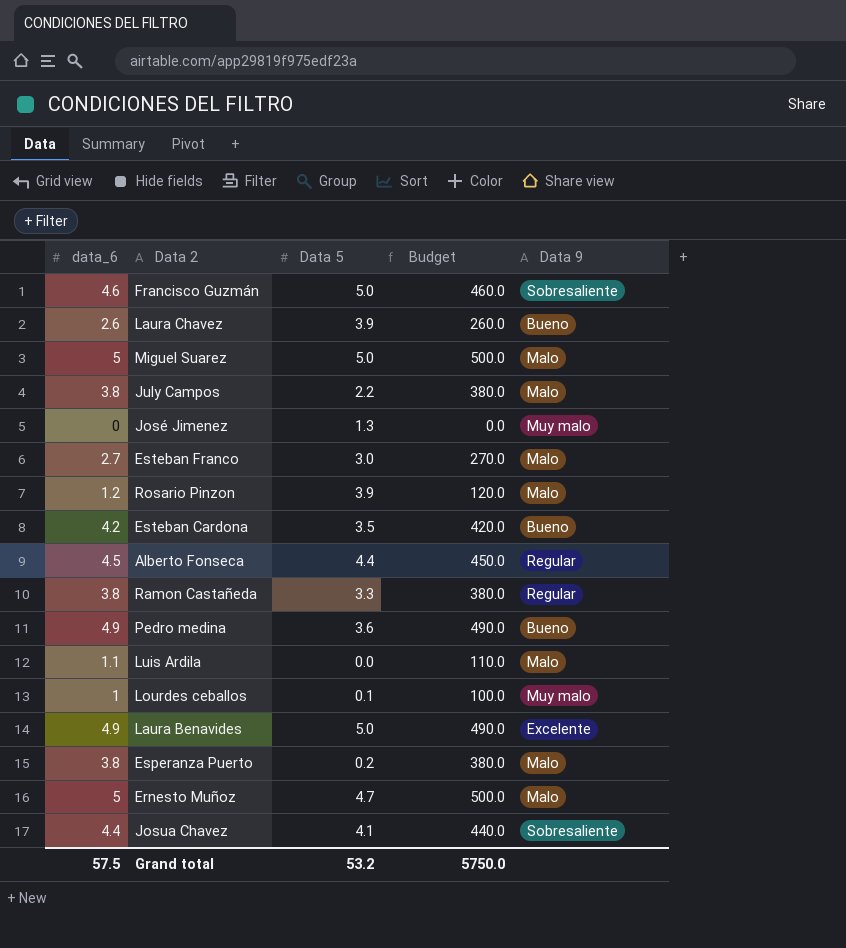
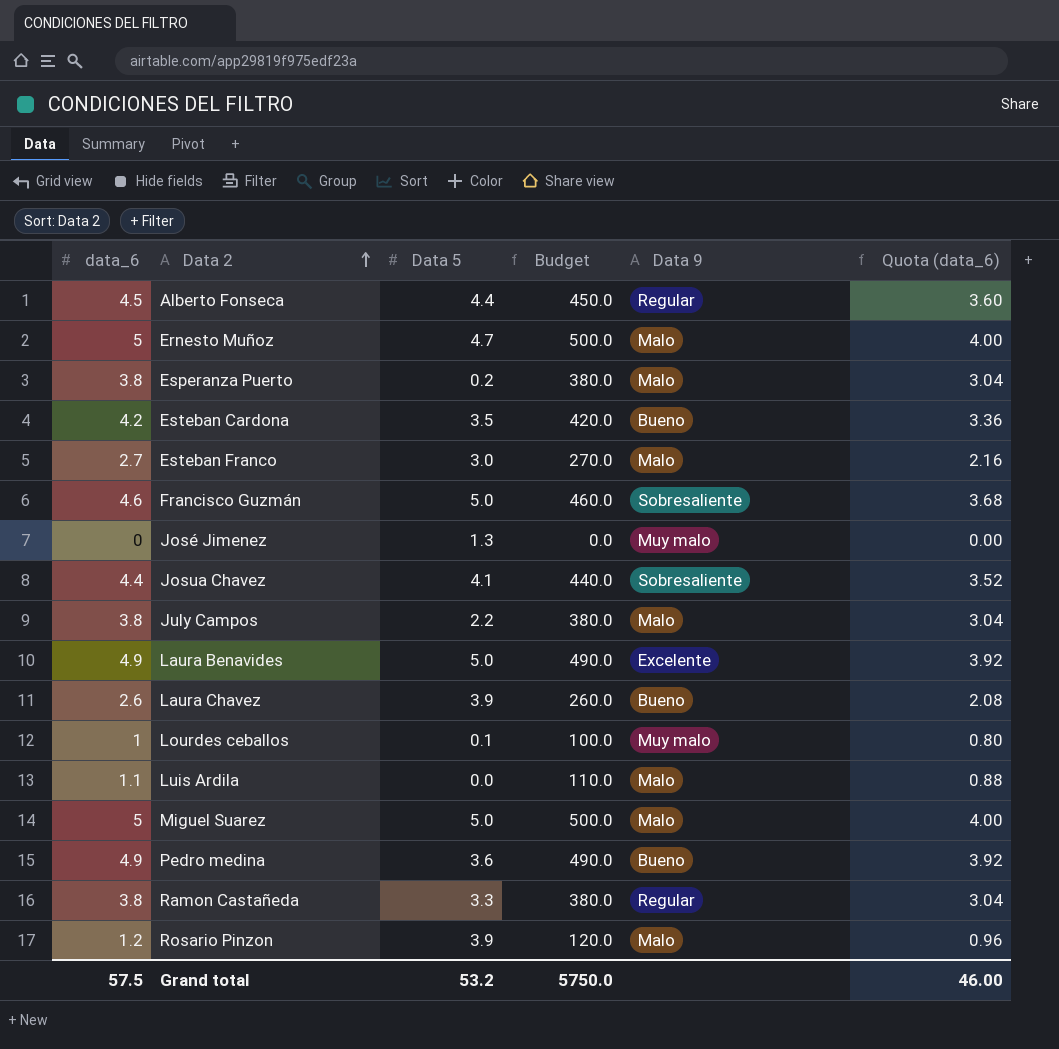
row order: none -> Data 2 ascending
column Quota (data_6) | formula: none -> [data_6] * 0.8

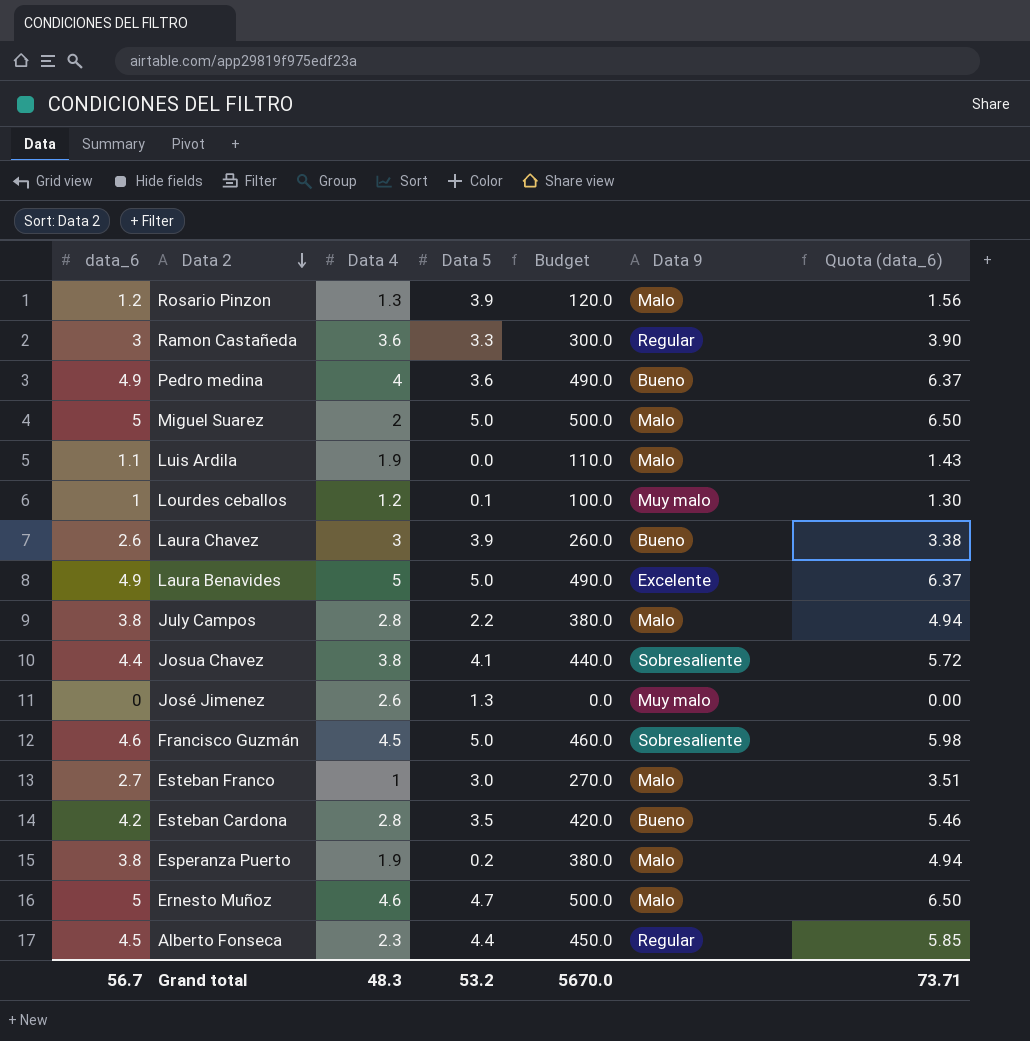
row order: Data 2 ascending -> Data 2 descending
column Data 4 | position: none -> 3
column Quota (data_6) | formula: [data_6] * 0.8 -> [data_6] * 1.3
Ramon Castañeda | data_6: 3.8 -> 3
Ramon Castañeda | Budget: 380.0 -> 300.0
Grand total | data_6: 57.5 -> 56.7
Grand total | Budget: 5750.0 -> 5670.0
Grand total | Quota (data_6): 46.00 -> 73.71

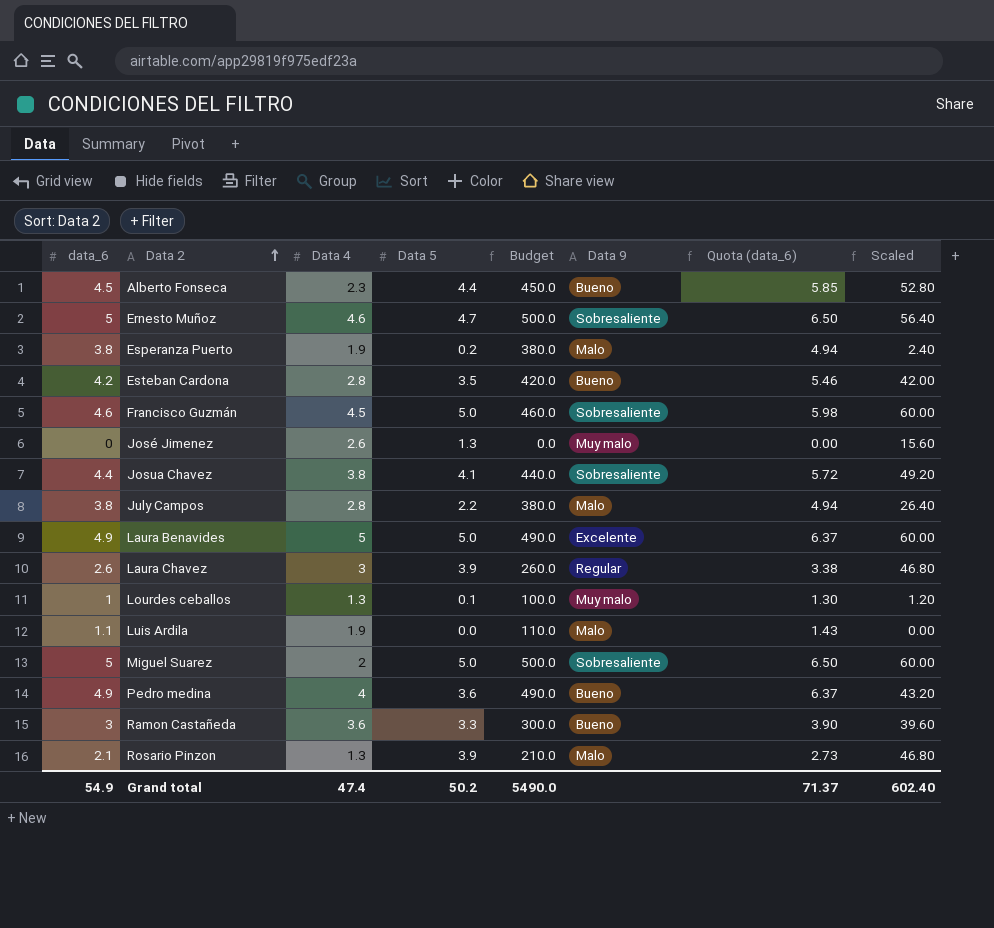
row order: Data 2 descending -> Data 2 ascending
column Scaled | formula: none -> [Data 5] * 12
row Esteban Franco: 2.7 | 1 | 3.0 | 270.0 | Malo | 3.51 -> none
Alberto Fonseca | Data 9: Regular -> Bueno
Ernesto Muñoz | Data 9: Malo -> Sobresaliente
Laura Chavez | Data 9: Bueno -> Regular
Lourdes ceballos | Data 4: 1.2 -> 1.3
Miguel Suarez | Data 9: Malo -> Sobresaliente
Ramon Castañeda | Data 9: Regular -> Bueno
Rosario Pinzon | data_6: 1.2 -> 2.1
Rosario Pinzon | Budget: 120.0 -> 210.0
Rosario Pinzon | Quota (data_6): 1.56 -> 2.73
Grand total | data_6: 56.7 -> 54.9
Grand total | Data 4: 48.3 -> 47.4
Grand total | Data 5: 53.2 -> 50.2
Grand total | Budget: 5670.0 -> 5490.0
Grand total | Quota (data_6): 73.71 -> 71.37

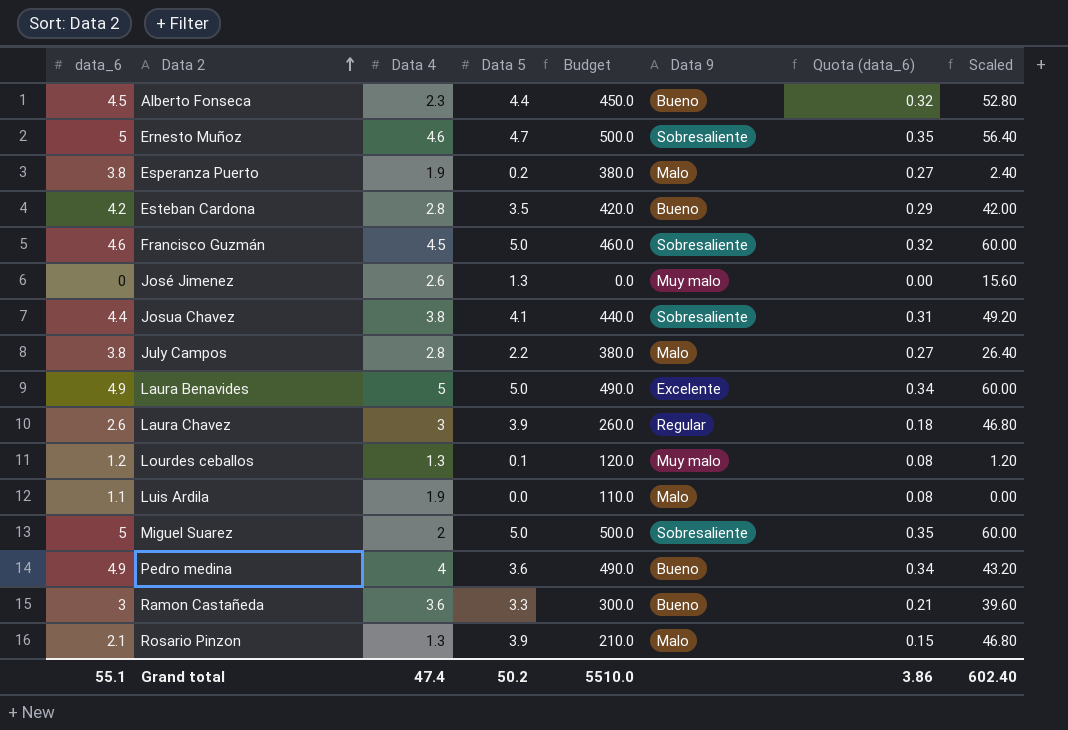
column Quota (data_6) | formula: [data_6] * 1.3 -> [data_6] * 0.07
Lourdes ceballos | data_6: 1 -> 1.2
Lourdes ceballos | Budget: 100.0 -> 120.0
Grand total | data_6: 54.9 -> 55.1
Grand total | Budget: 5490.0 -> 5510.0
Grand total | Quota (data_6): 71.37 -> 3.86

